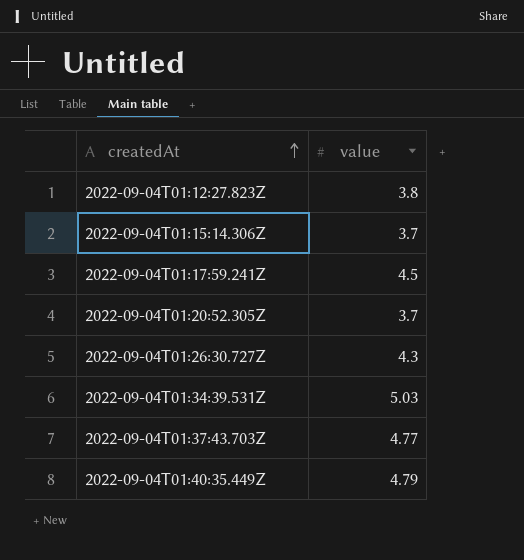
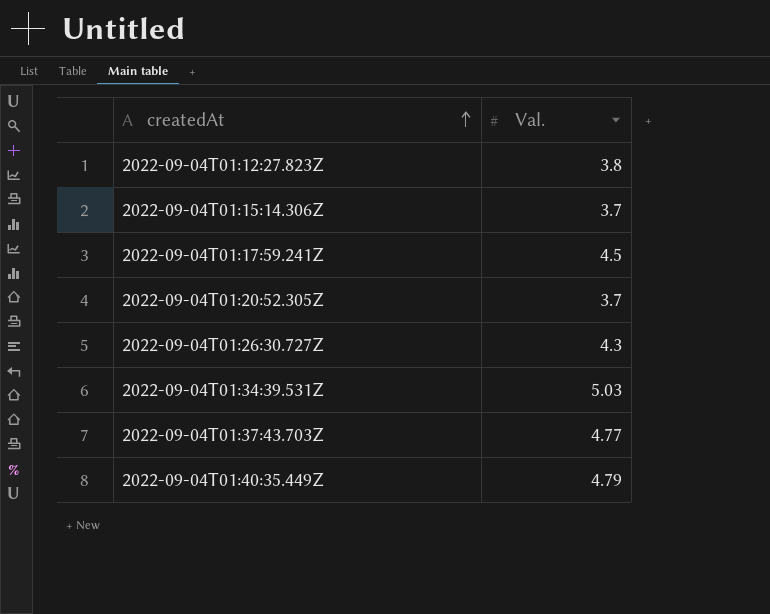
column name: value -> Val.

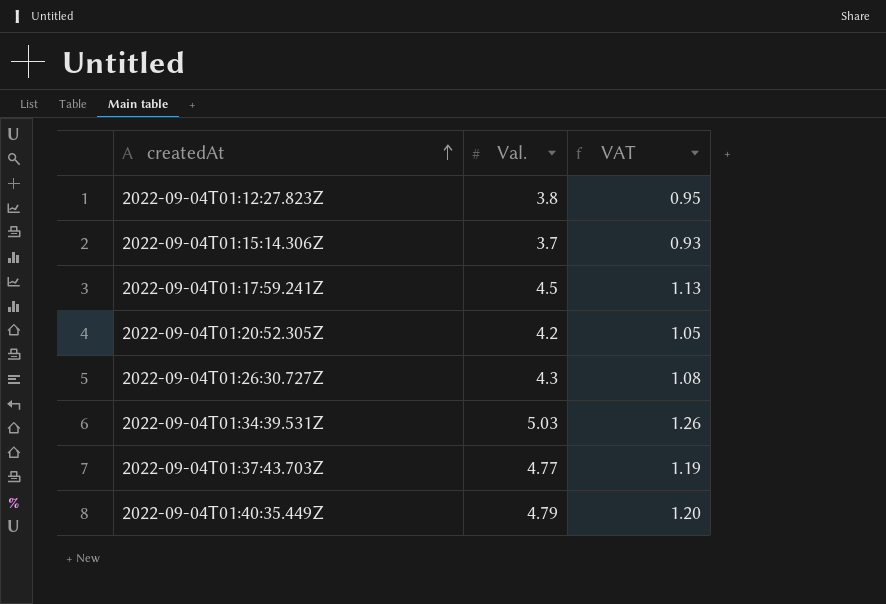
column VAT | formula: none -> [Val.] * 0.25
2022-09-04T01:20:52.305Z | Val.: 3.7 -> 4.2

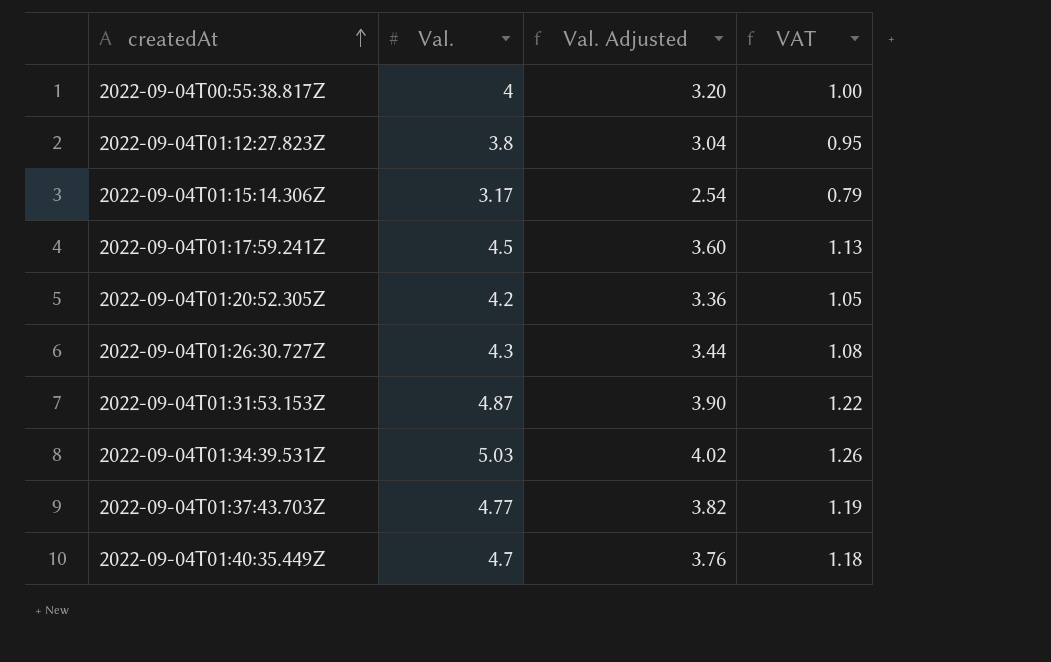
column Val. Adjusted | formula: none -> [Val.] * 0.8
row 2022-09-04T00:55:38.817Z: none -> 4 | 3.20 | 1.00
2022-09-04T01:15:14.306Z | Val.: 3.7 -> 3.17
2022-09-04T01:15:14.306Z | VAT: 0.93 -> 0.79
row 2022-09-04T01:31:53.153Z: none -> 4.87 | 3.90 | 1.22
2022-09-04T01:40:35.449Z | Val.: 4.79 -> 4.7
2022-09-04T01:40:35.449Z | VAT: 1.20 -> 1.18

